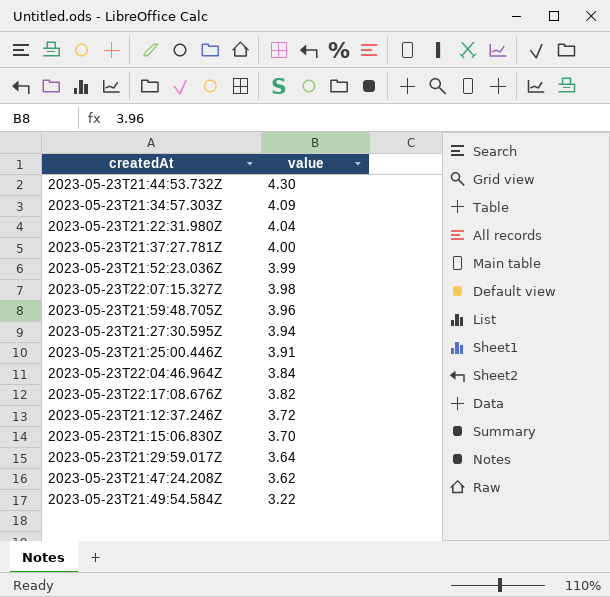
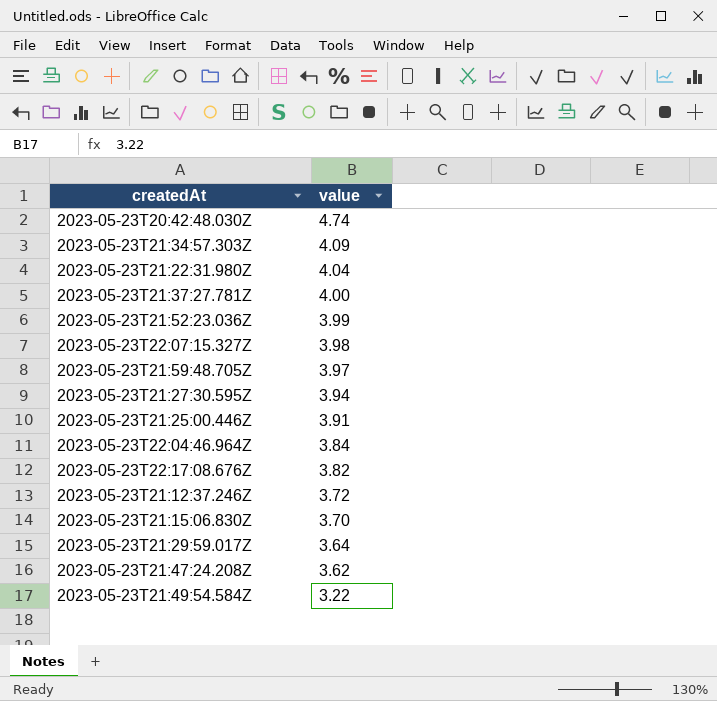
row 2023-05-23T21:44:53.732Z: 4.30 -> none
row 2023-05-23T20:42:48.030Z: none -> 4.74
2023-05-23T21:59:48.705Z | value: 3.96 -> 3.97

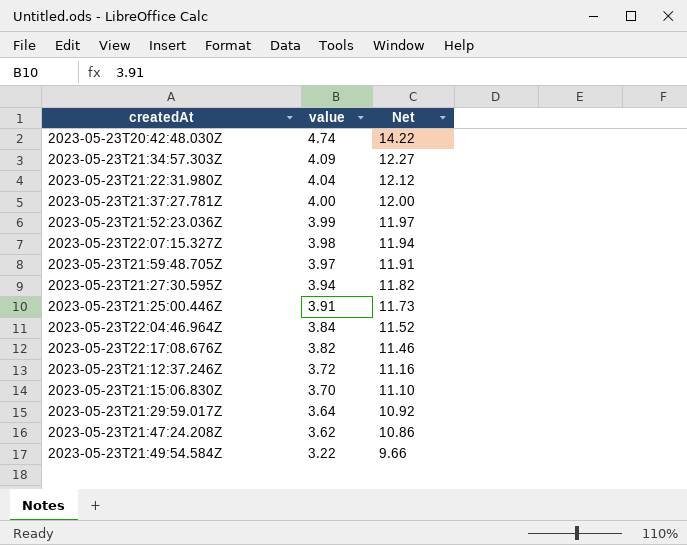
column Net | formula: none -> [value] * 3

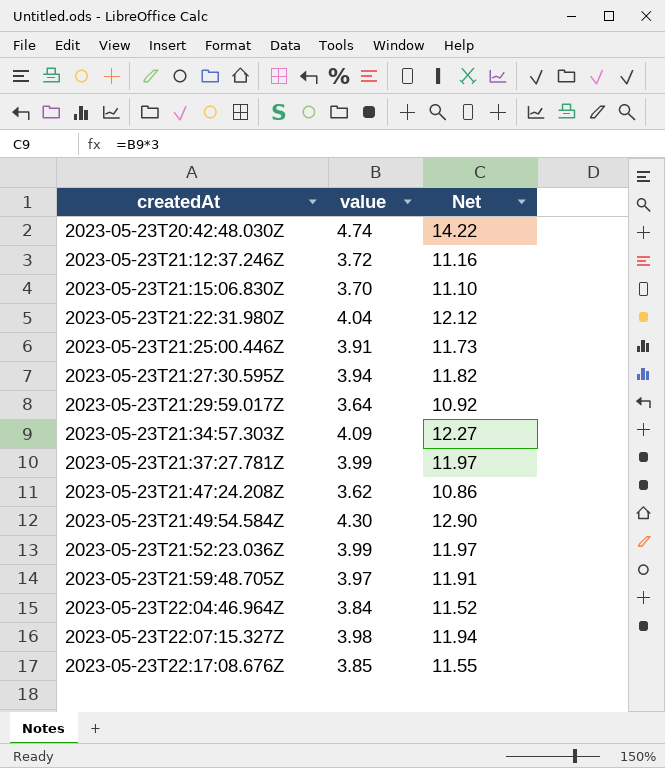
row order: value descending -> createdAt ascending
2023-05-23T21:37:27.781Z | value: 4.00 -> 3.99
2023-05-23T21:37:27.781Z | Net: 12.00 -> 11.97
2023-05-23T21:49:54.584Z | value: 3.22 -> 4.30
2023-05-23T21:49:54.584Z | Net: 9.66 -> 12.90
2023-05-23T22:17:08.676Z | value: 3.82 -> 3.85
2023-05-23T22:17:08.676Z | Net: 11.46 -> 11.55

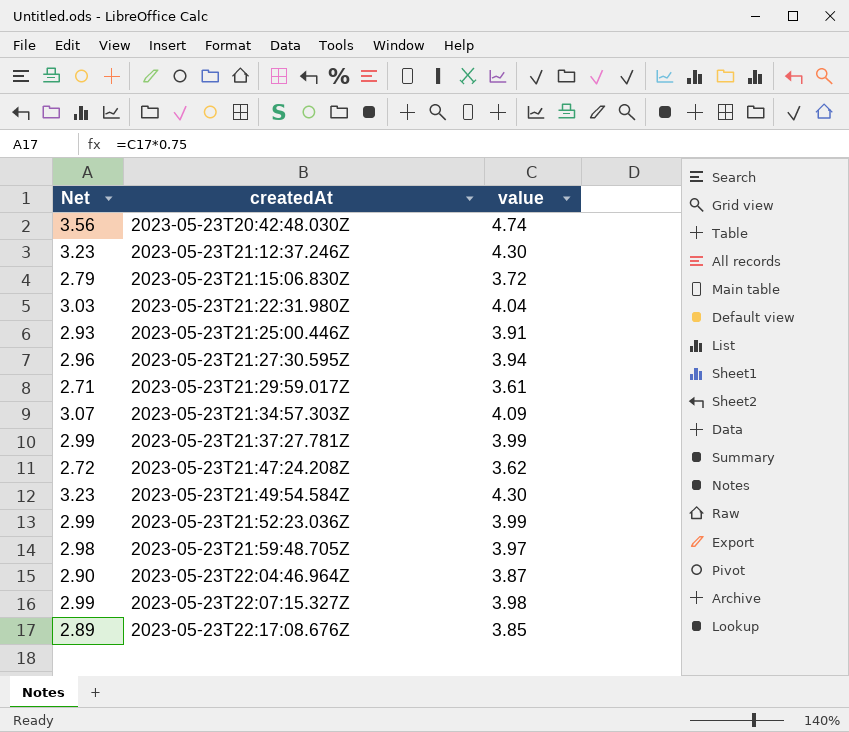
column Net | formula: [value] * 3 -> [value] * 0.75
column Net | position: 3 -> 1
2023-05-23T21:12:37.246Z | value: 3.72 -> 4.30
2023-05-23T21:15:06.830Z | value: 3.70 -> 3.72
2023-05-23T21:29:59.017Z | value: 3.64 -> 3.61
2023-05-23T22:04:46.964Z | value: 3.84 -> 3.87

